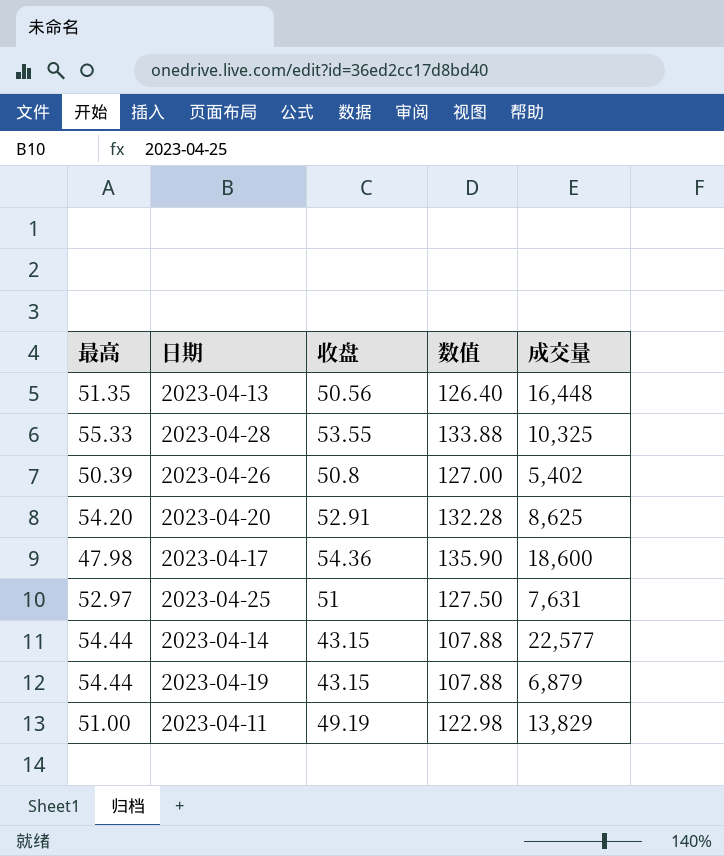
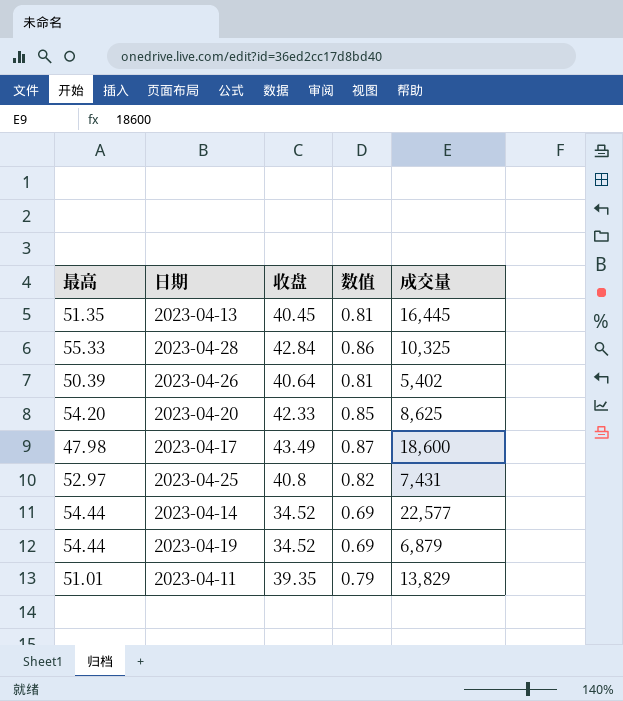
column 数值 | formula: [收盘] * 2.5 -> [收盘] * 0.02
2023-04-13 | 收盘: 50.56 -> 40.45
2023-04-13 | 成交量: 16,448 -> 16,445
2023-04-28 | 收盘: 53.55 -> 42.84
2023-04-26 | 收盘: 50.8 -> 40.64
2023-04-20 | 收盘: 52.91 -> 42.33
2023-04-17 | 收盘: 54.36 -> 43.49
2023-04-25 | 收盘: 51 -> 40.8
2023-04-25 | 成交量: 7,631 -> 7,431
2023-04-14 | 收盘: 43.15 -> 34.52
2023-04-19 | 收盘: 43.15 -> 34.52
2023-04-11 | 最高: 51.00 -> 51.01
2023-04-11 | 收盘: 49.19 -> 39.35

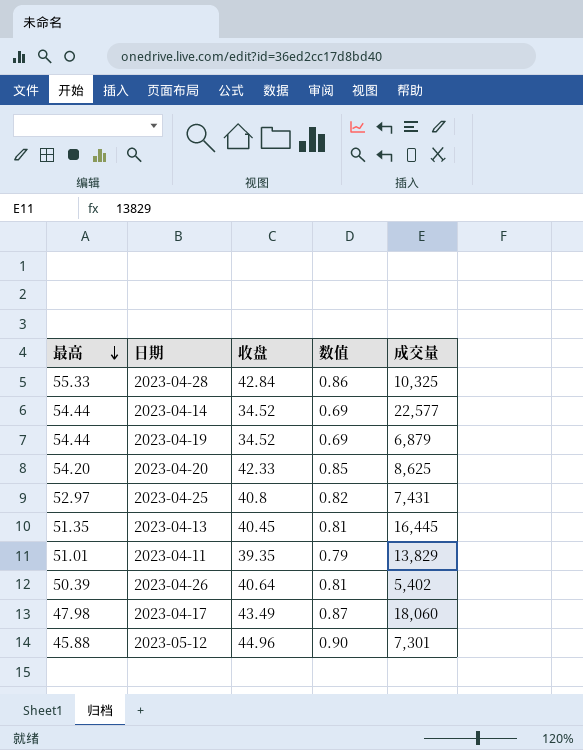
row order: none -> 最高 descending
2023-04-17 | 成交量: 18,600 -> 18,060
row 2023-05-12: none -> 45.88 | 44.96 | 0.90 | 7,301

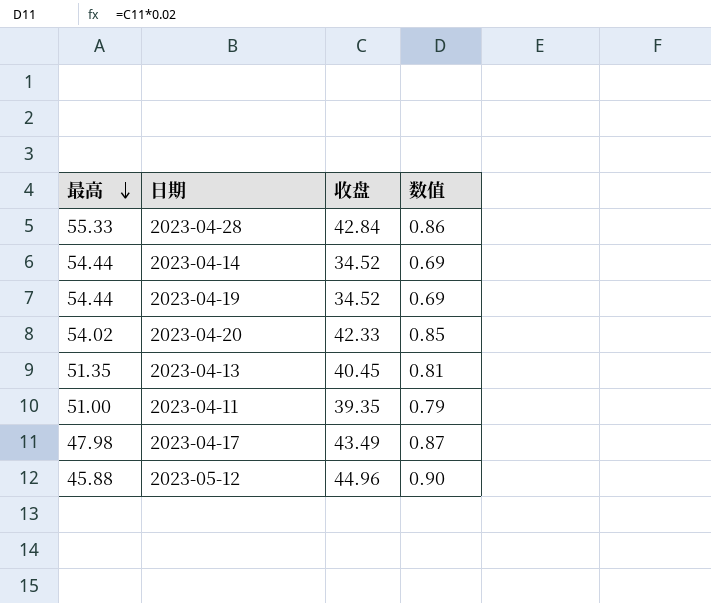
column 成交量 | position: 5 -> none
row 2023-04-25: 52.97 | 40.8 | 0.82 | 7,431 -> none
row 2023-04-26: 50.39 | 40.64 | 0.81 | 5,402 -> none
2023-04-20 | 最高: 54.20 -> 54.02
2023-04-11 | 最高: 51.01 -> 51.00

